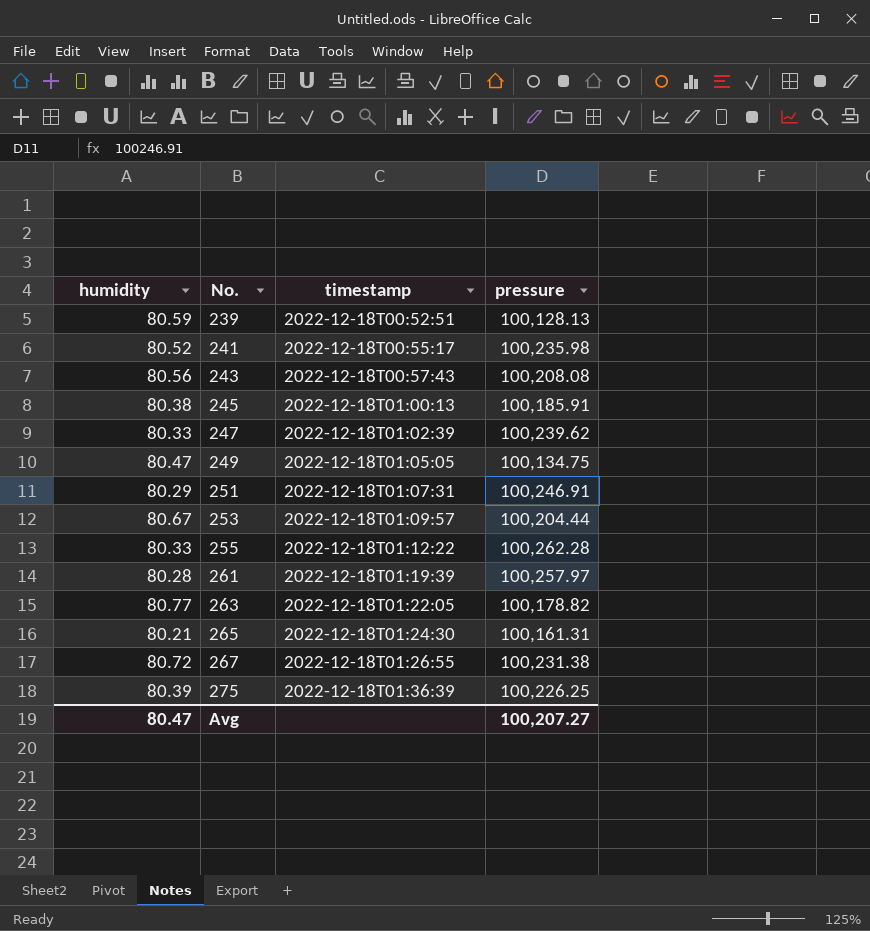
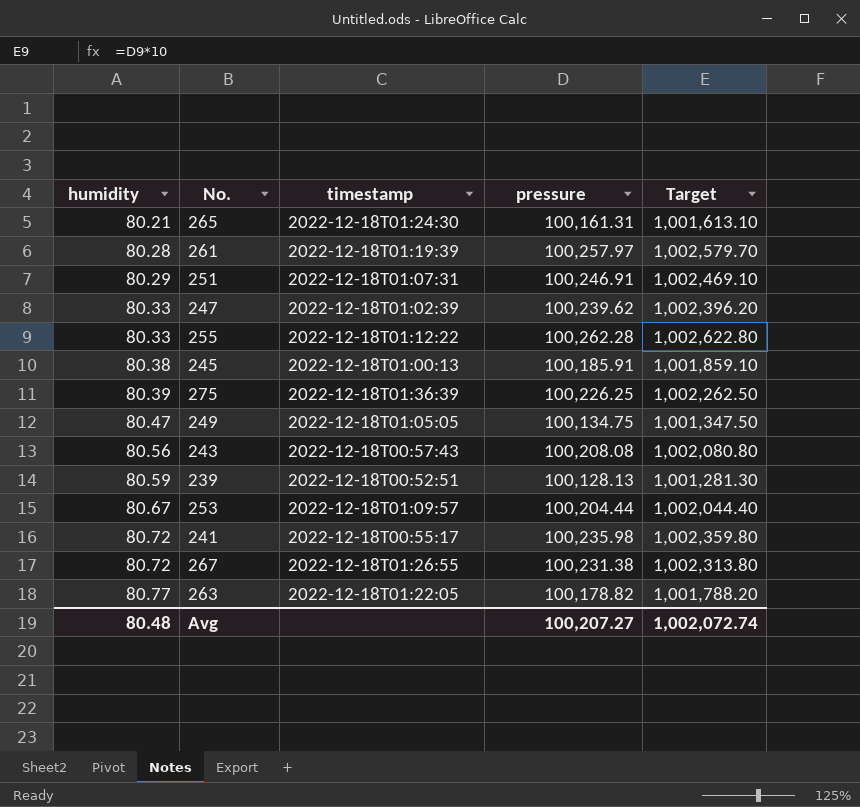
row order: No. ascending -> humidity ascending
column Target | formula: none -> [pressure] * 10
241 | humidity: 80.52 -> 80.72
Avg | humidity: 80.47 -> 80.48

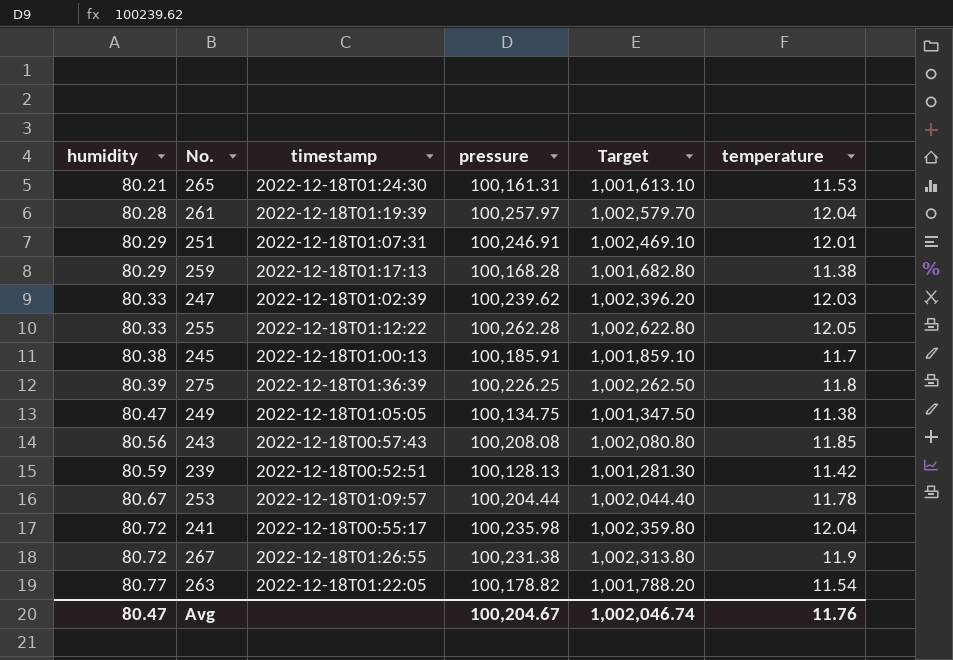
column temperature | position: none -> 6
row 259: none -> 80.29 | 2022-12-18T01:17:13 | 100,168.28 | 1,001,682.80 | 11.38
Avg | humidity: 80.48 -> 80.47
Avg | pressure: 100,207.27 -> 100,204.67
Avg | Target: 1,002,072.74 -> 1,002,046.74

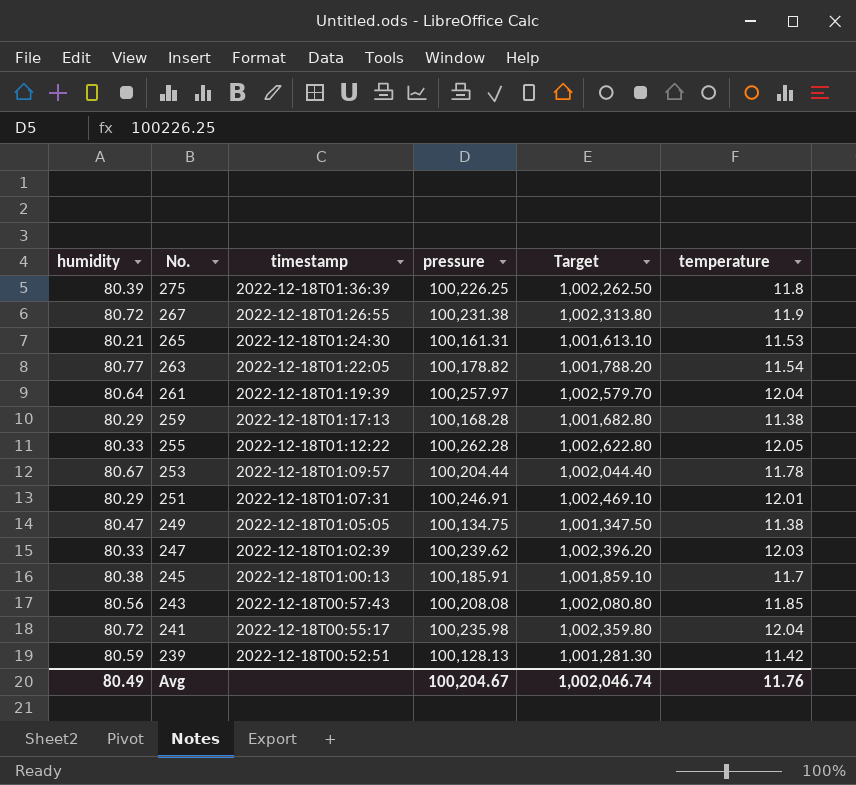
row order: humidity ascending -> No. descending
261 | humidity: 80.28 -> 80.64
Avg | humidity: 80.47 -> 80.49

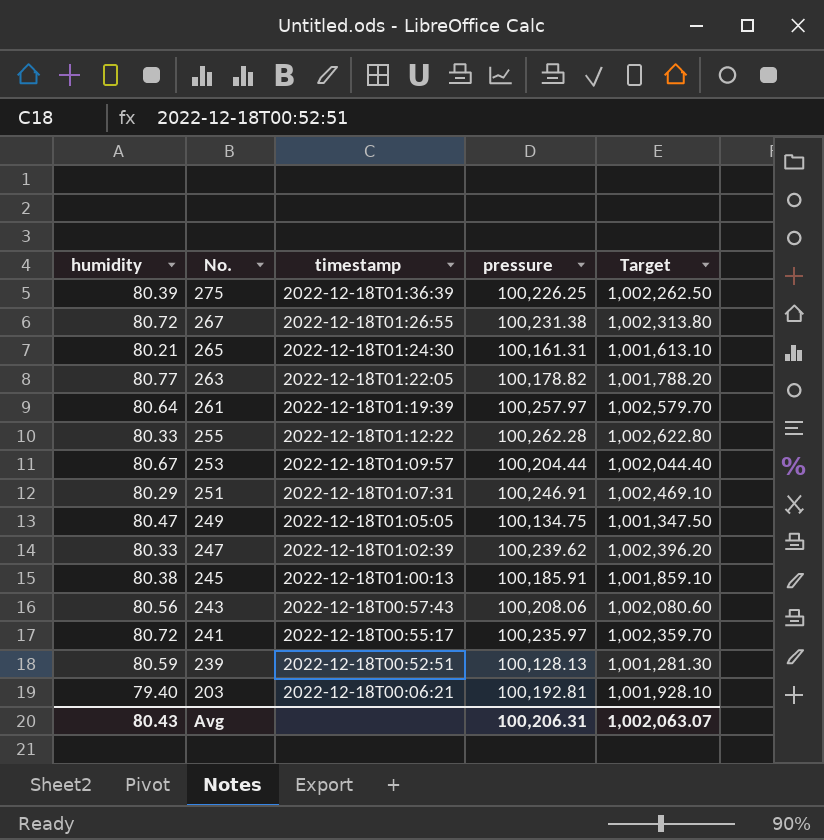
column temperature | position: 6 -> none
row 259: 80.29 | 2022-12-18T01:17:13 | 100,168.28 | 1,001,682.80 | 11.38 -> none
243 | pressure: 100,208.08 -> 100,208.06
243 | Target: 1,002,080.80 -> 1,002,080.60
241 | pressure: 100,235.98 -> 100,235.97
241 | Target: 1,002,359.80 -> 1,002,359.70
row 203: none -> 79.40 | 2022-12-18T00:06:21 | 100,192.81 | 1,001,928.10
Avg | humidity: 80.49 -> 80.43
Avg | pressure: 100,204.67 -> 100,206.31
Avg | Target: 1,002,046.74 -> 1,002,063.07

